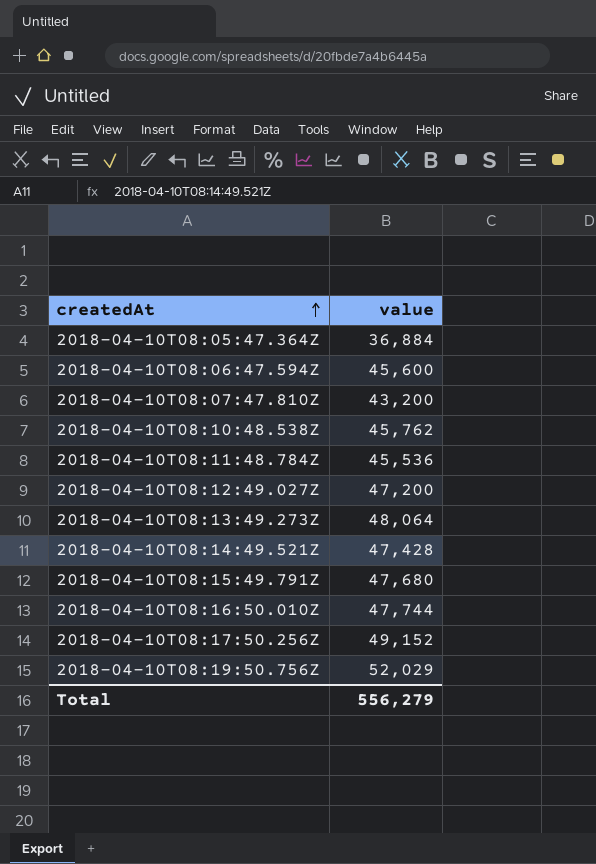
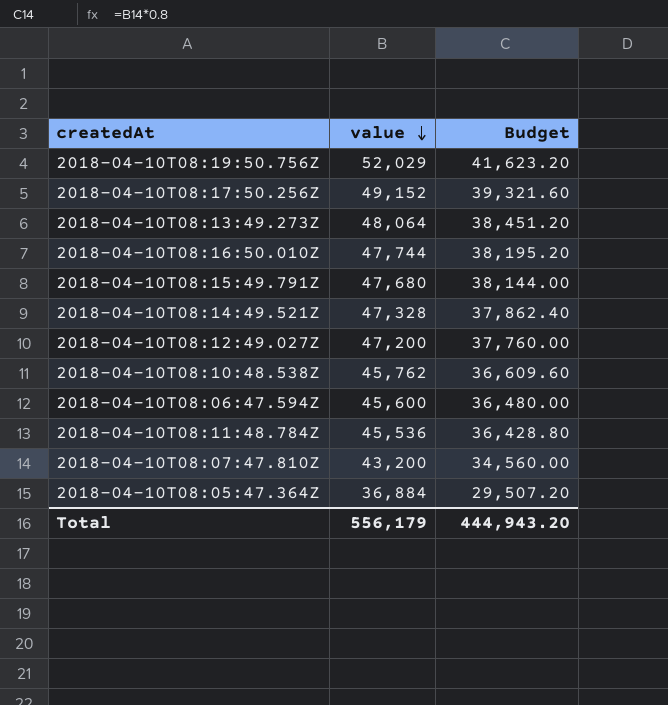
row order: createdAt ascending -> value descending
column Budget | formula: none -> [value] * 0.8
2018-04-10T08:14:49.521Z | value: 47,428 -> 47,328
Total | value: 556,279 -> 556,179

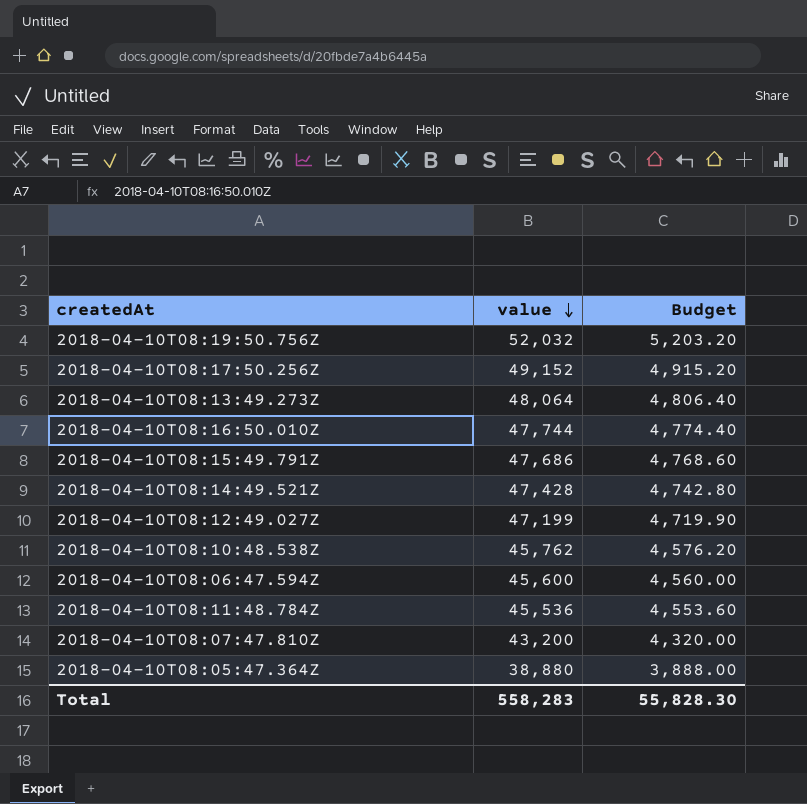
column Budget | formula: [value] * 0.8 -> [value] * 0.1
2018-04-10T08:19:50.756Z | value: 52,029 -> 52,032
2018-04-10T08:15:49.791Z | value: 47,680 -> 47,686
2018-04-10T08:14:49.521Z | value: 47,328 -> 47,428
2018-04-10T08:12:49.027Z | value: 47,200 -> 47,199
2018-04-10T08:05:47.364Z | value: 36,884 -> 38,880
Total | value: 556,179 -> 558,283
Total | Budget: 444,943.20 -> 55,828.30

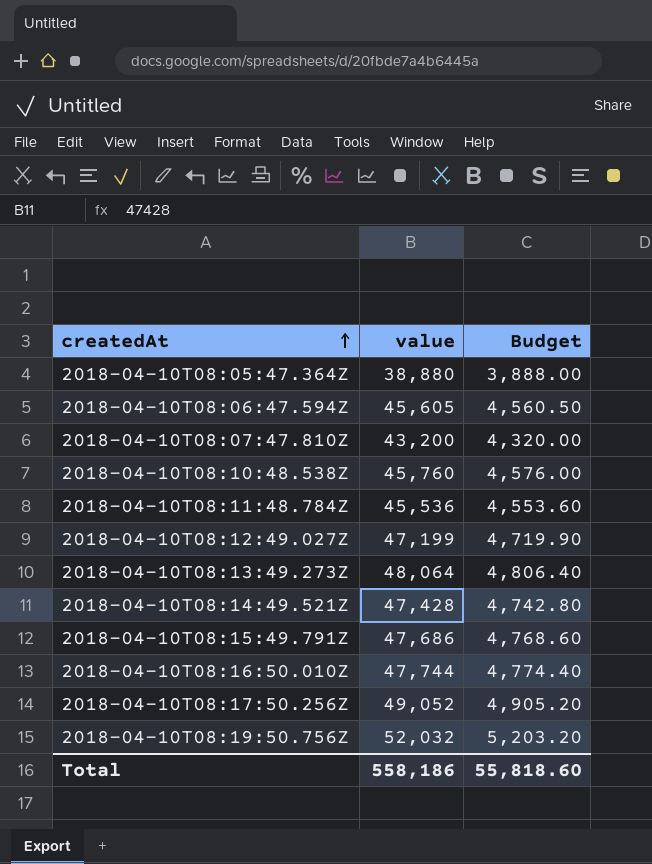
row order: value descending -> createdAt ascending
2018-04-10T08:06:47.594Z | value: 45,600 -> 45,605
2018-04-10T08:06:47.594Z | Budget: 4,560.00 -> 4,560.50
2018-04-10T08:10:48.538Z | value: 45,762 -> 45,760
2018-04-10T08:10:48.538Z | Budget: 4,576.20 -> 4,576.00
2018-04-10T08:17:50.256Z | value: 49,152 -> 49,052
2018-04-10T08:17:50.256Z | Budget: 4,915.20 -> 4,905.20
Total | value: 558,283 -> 558,186
Total | Budget: 55,828.30 -> 55,818.60

